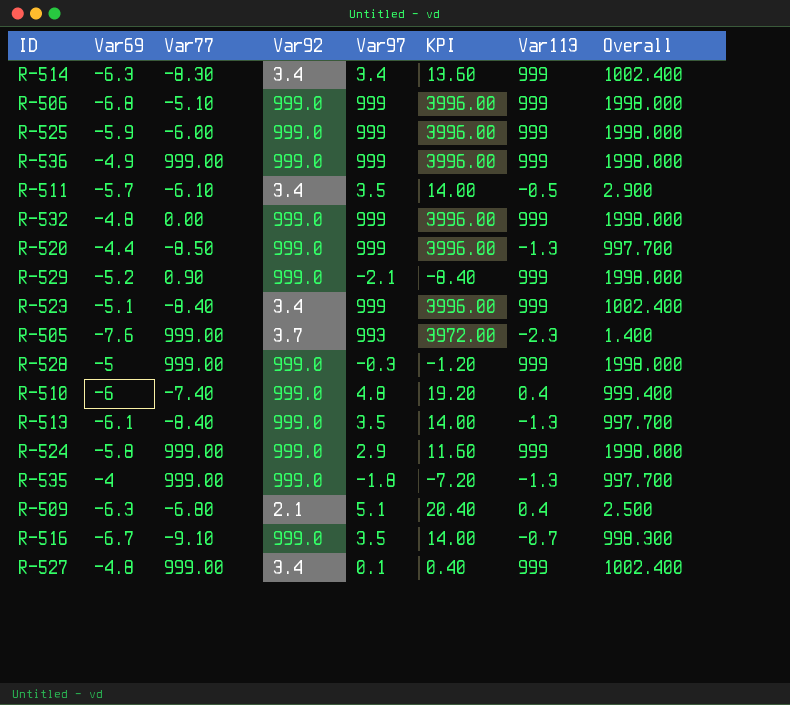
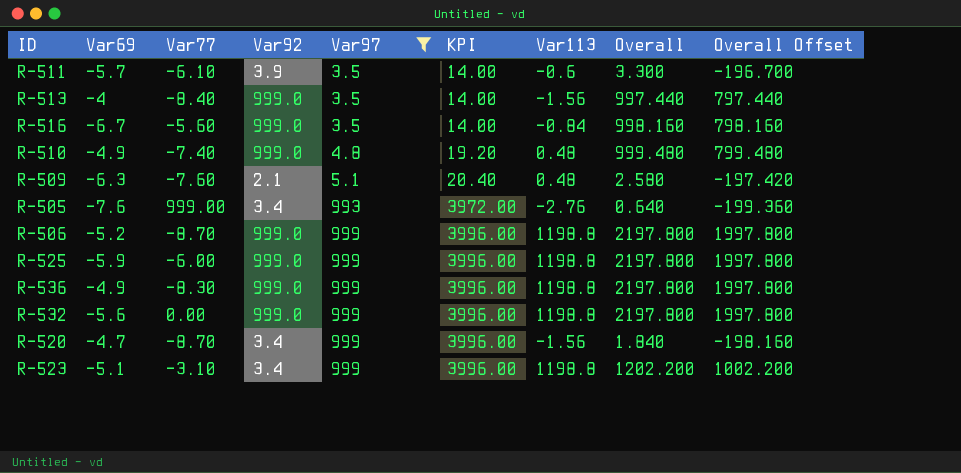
filter: none -> Var97 >= 3.5
row order: none -> Var97 ascending
column Overall Offset | formula: none -> [Overall] - 200
R-511 | Var92: 3.4 -> 3.9
R-511 | Var113: -0.5 -> -0.6
R-511 | Overall: 2.900 -> 3.300
R-513 | Var69: -6.1 -> -4
R-513 | Var113: -1.3 -> -1.56
R-513 | Overall: 997.700 -> 997.440
R-516 | Var77: -9.10 -> -5.60
R-516 | Var113: -0.7 -> -0.84
R-516 | Overall: 998.300 -> 998.160
R-510 | Var69: -6 -> -4.9
R-510 | Var113: 0.4 -> 0.48
R-510 | Overall: 999.400 -> 999.480
R-509 | Var77: -6.80 -> -7.60
R-509 | Var113: 0.4 -> 0.48
R-509 | Overall: 2.500 -> 2.580
R-505 | Var92: 3.7 -> 3.4
R-505 | Var113: -2.3 -> -2.76
R-505 | Overall: 1.400 -> 0.640
R-506 | Var69: -6.8 -> -5.2
R-506 | Var77: -5.10 -> -8.70
R-506 | Var113: 999 -> 1198.8
R-506 | Overall: 1998.000 -> 2197.800
R-525 | Var113: 999 -> 1198.8
R-525 | Overall: 1998.000 -> 2197.800
R-536 | Var77: 999.00 -> -8.30
R-536 | Var113: 999 -> 1198.8
R-536 | Overall: 1998.000 -> 2197.800
R-532 | Var69: -4.8 -> -5.6
R-532 | Var113: 999 -> 1198.8
R-532 | Overall: 1998.000 -> 2197.800
R-520 | Var69: -4.4 -> -4.7
R-520 | Var77: -8.50 -> -8.70
R-520 | Var92: 999.0 -> 3.4
R-520 | Var113: -1.3 -> -1.56
R-520 | Overall: 997.700 -> 1.840
R-523 | Var77: -8.40 -> -3.10
R-523 | Var113: 999 -> 1198.8
R-523 | Overall: 1002.400 -> 1202.200

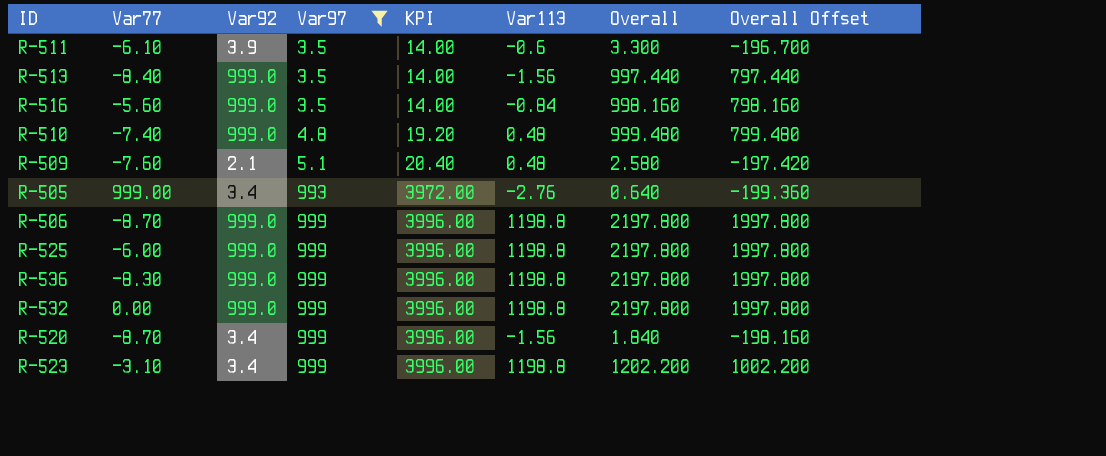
column Var69 | position: 2 -> none

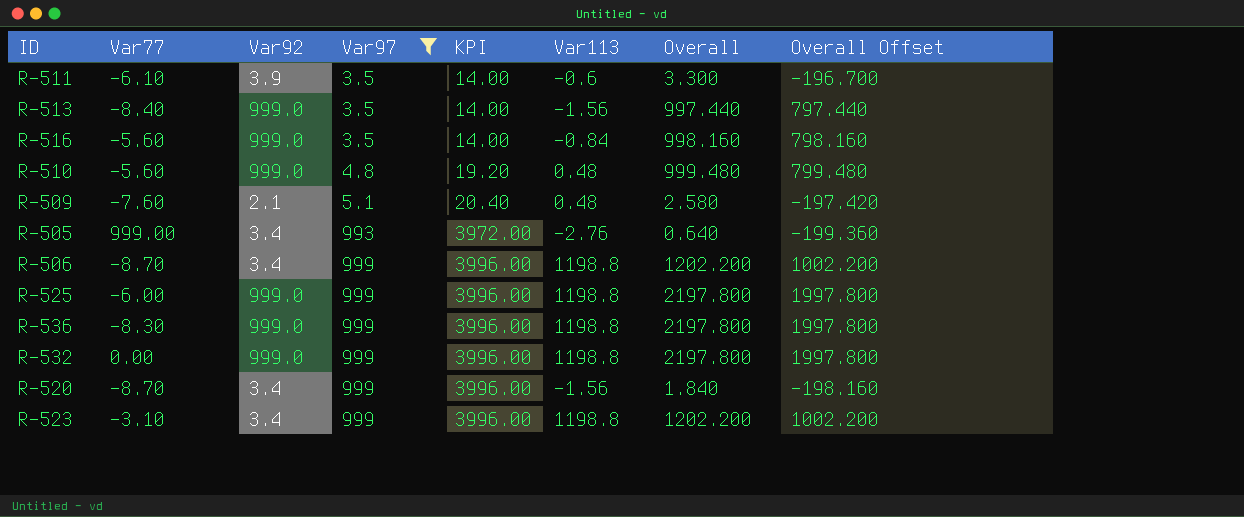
R-510 | Var77: -7.40 -> -5.60
R-506 | Var92: 999.0 -> 3.4
R-506 | Overall: 2197.800 -> 1202.200
R-506 | Overall Offset: 1997.800 -> 1002.200

